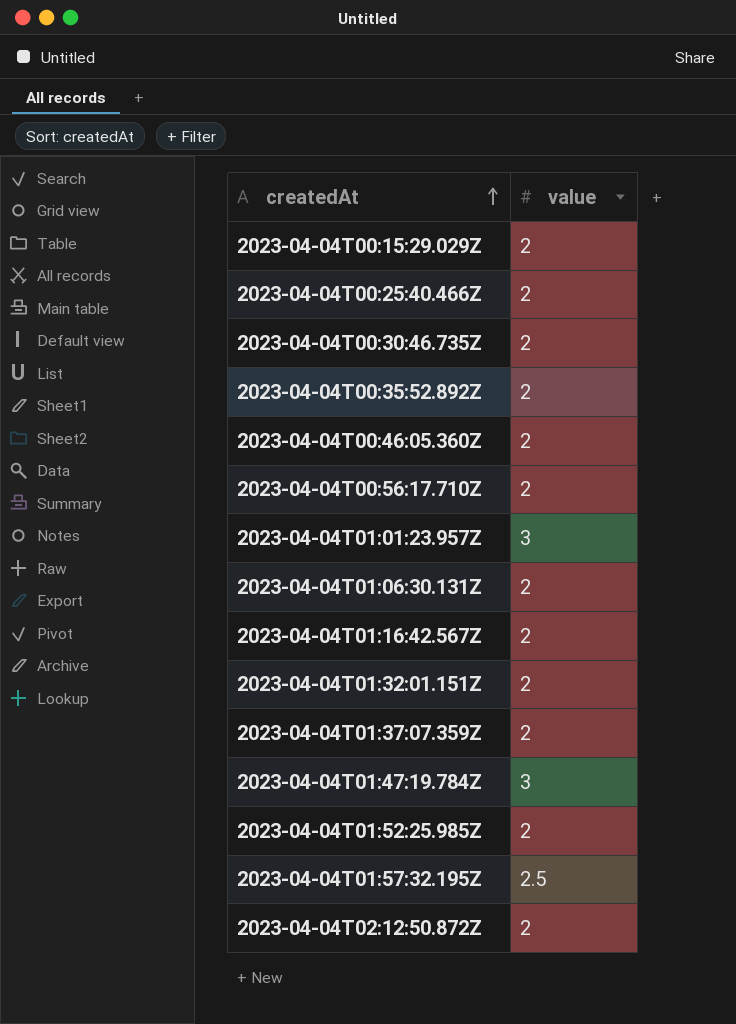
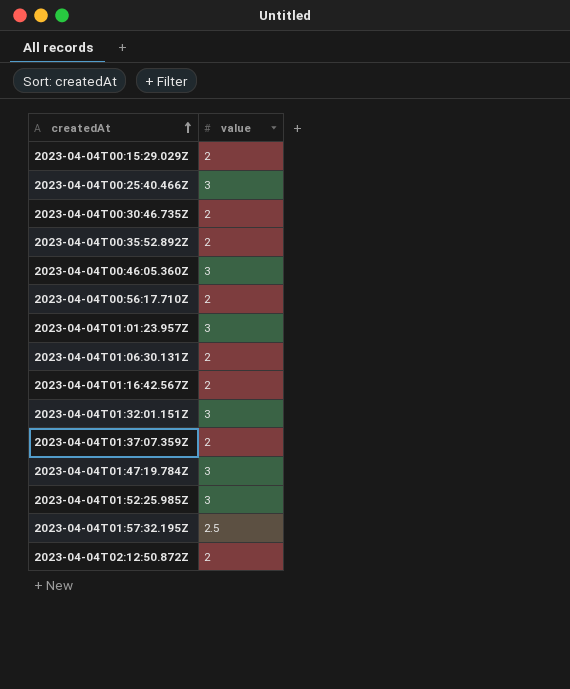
2023-04-04T00:25:40.466Z | value: 2 -> 3
2023-04-04T00:46:05.360Z | value: 2 -> 3
2023-04-04T01:32:01.151Z | value: 2 -> 3
2023-04-04T01:52:25.985Z | value: 2 -> 3

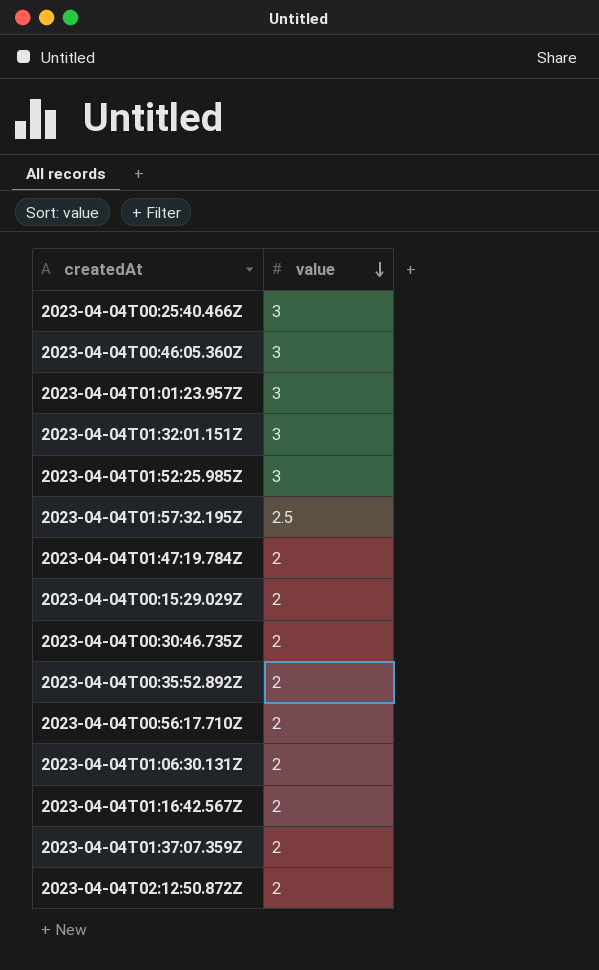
row order: createdAt ascending -> value descending
2023-04-04T01:47:19.784Z | value: 3 -> 2

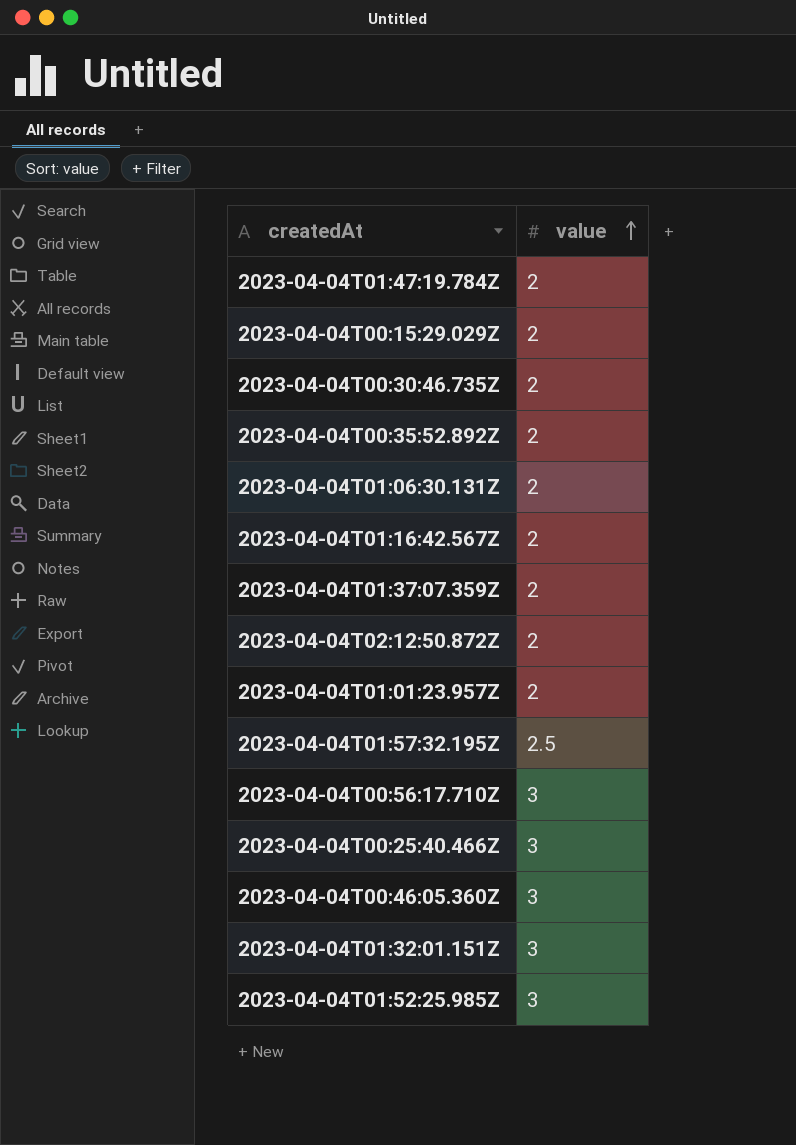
row order: value descending -> value ascending
2023-04-04T01:01:23.957Z | value: 3 -> 2
2023-04-04T00:56:17.710Z | value: 2 -> 3

